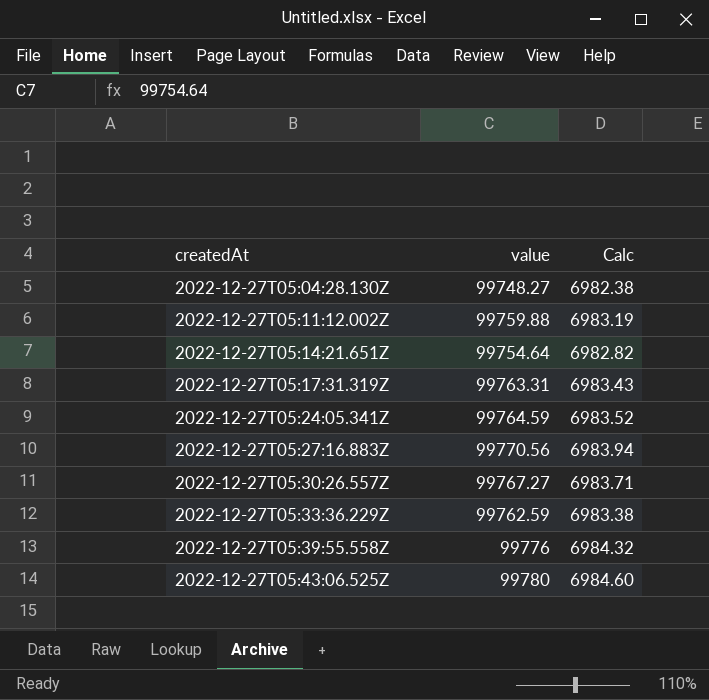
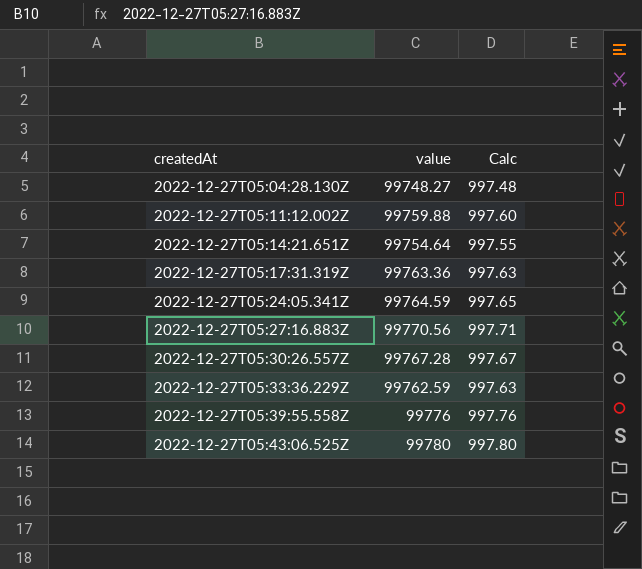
column Calc | formula: [value] * 0.07 -> [value] * 0.01
2022-12-27T05:17:31.319Z | value: 99763.31 -> 99763.36
2022-12-27T05:30:26.557Z | value: 99767.27 -> 99767.28

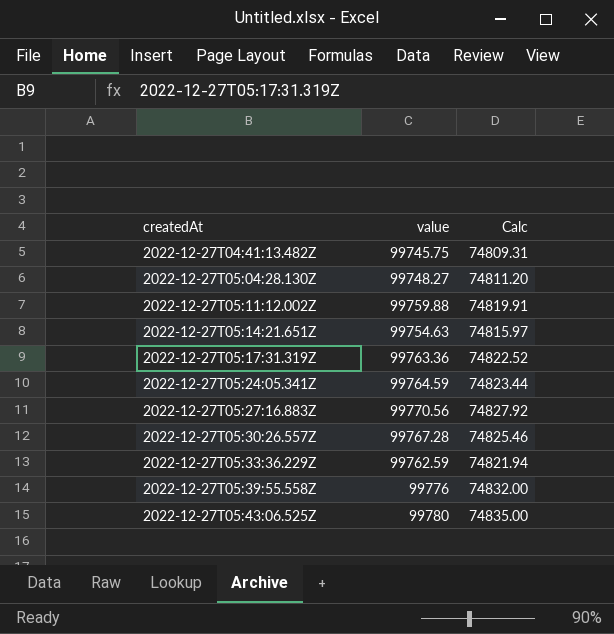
column Calc | formula: [value] * 0.01 -> [value] * 0.75
row 2022-12-27T04:41:13.482Z: none -> 99745.75 | 74809.31
2022-12-27T05:14:21.651Z | value: 99754.64 -> 99754.63

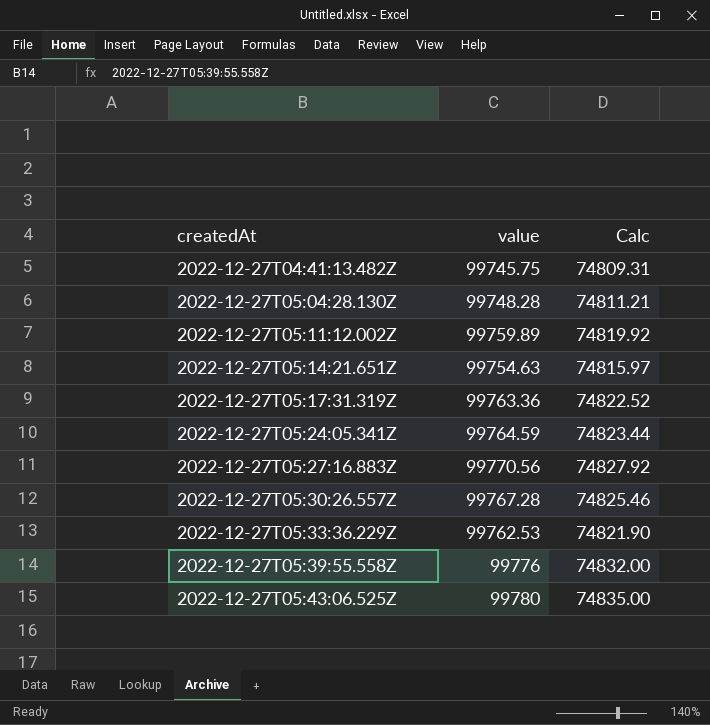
2022-12-27T05:04:28.130Z | value: 99748.27 -> 99748.28
2022-12-27T05:04:28.130Z | Calc: 74811.20 -> 74811.21
2022-12-27T05:11:12.002Z | value: 99759.88 -> 99759.89
2022-12-27T05:11:12.002Z | Calc: 74819.91 -> 74819.92
2022-12-27T05:33:36.229Z | value: 99762.59 -> 99762.53
2022-12-27T05:33:36.229Z | Calc: 74821.94 -> 74821.90

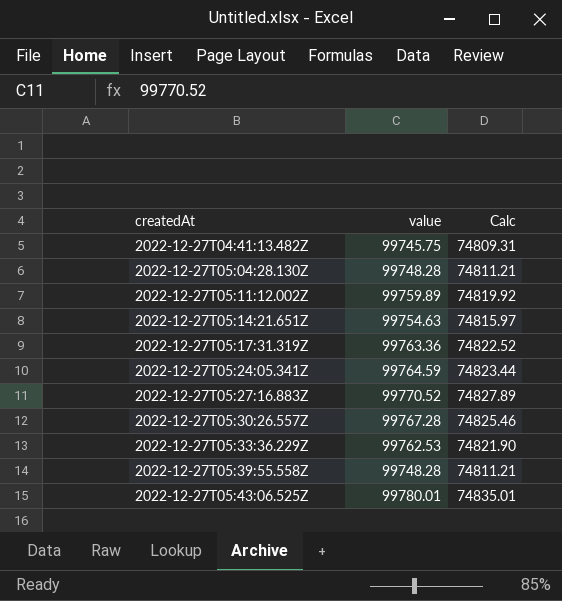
2022-12-27T05:27:16.883Z | value: 99770.56 -> 99770.52
2022-12-27T05:27:16.883Z | Calc: 74827.92 -> 74827.89
2022-12-27T05:39:55.558Z | value: 99776 -> 99748.28
2022-12-27T05:39:55.558Z | Calc: 74832.00 -> 74811.21
2022-12-27T05:43:06.525Z | value: 99780 -> 99780.01
2022-12-27T05:43:06.525Z | Calc: 74835.00 -> 74835.01

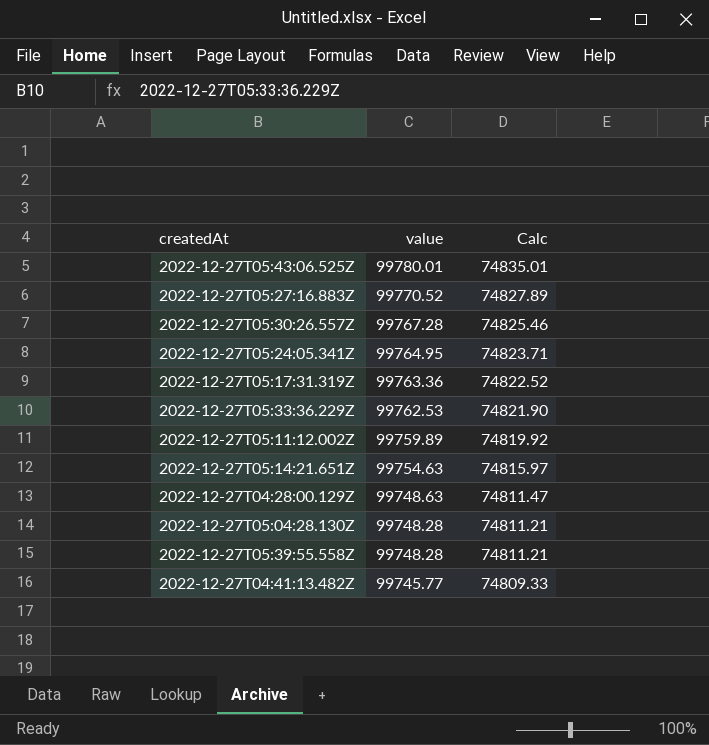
row order: createdAt ascending -> value descending
2022-12-27T05:24:05.341Z | value: 99764.59 -> 99764.95
2022-12-27T05:24:05.341Z | Calc: 74823.44 -> 74823.71
row 2022-12-27T04:28:00.129Z: none -> 99748.63 | 74811.47
2022-12-27T04:41:13.482Z | value: 99745.75 -> 99745.77
2022-12-27T04:41:13.482Z | Calc: 74809.31 -> 74809.33

